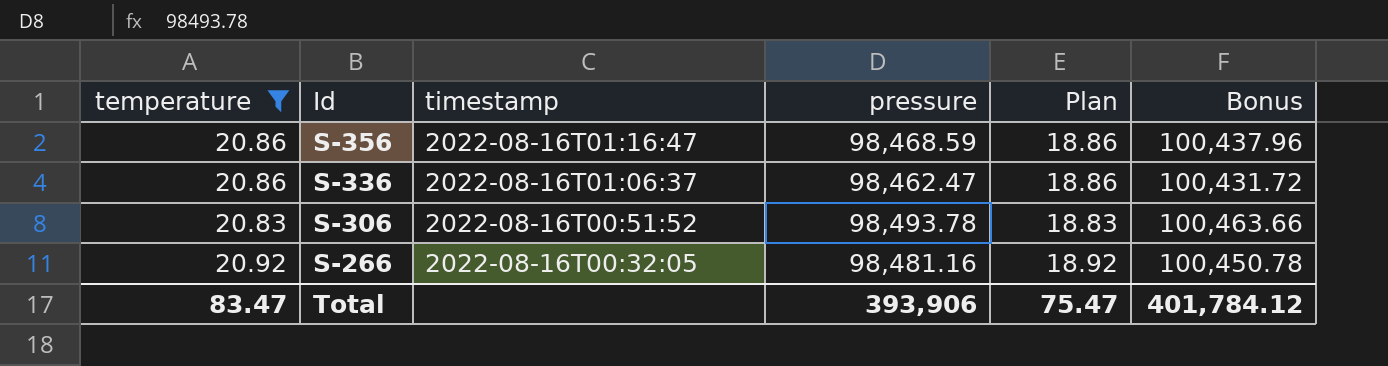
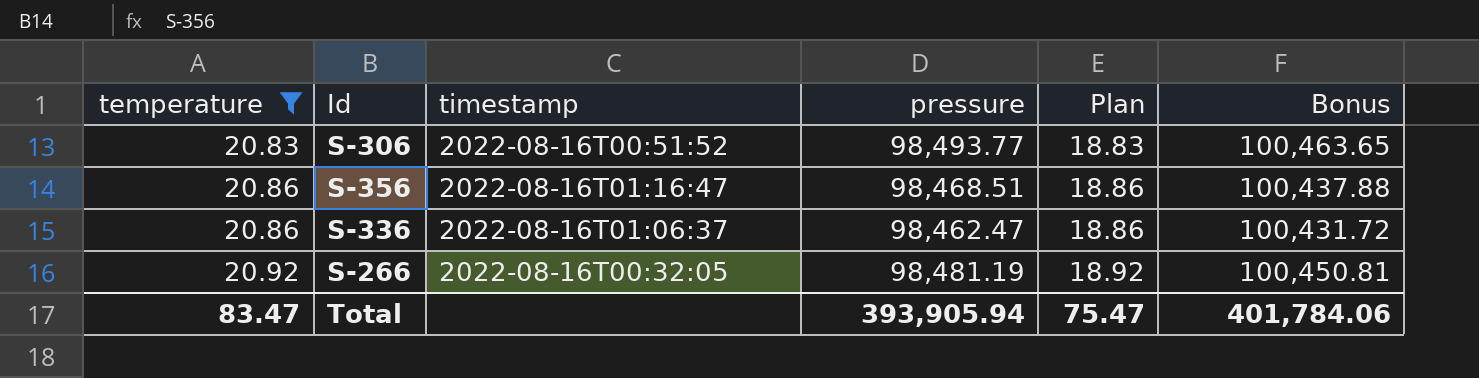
row order: Id descending -> temperature ascending
S-306 | pressure: 98,493.78 -> 98,493.77
S-306 | Bonus: 100,463.66 -> 100,463.65
S-356 | pressure: 98,468.59 -> 98,468.51
S-356 | Bonus: 100,437.96 -> 100,437.88
S-266 | pressure: 98,481.16 -> 98,481.19
S-266 | Bonus: 100,450.78 -> 100,450.81
Total | pressure: 393,906 -> 393,905.94
Total | Bonus: 401,784.12 -> 401,784.06

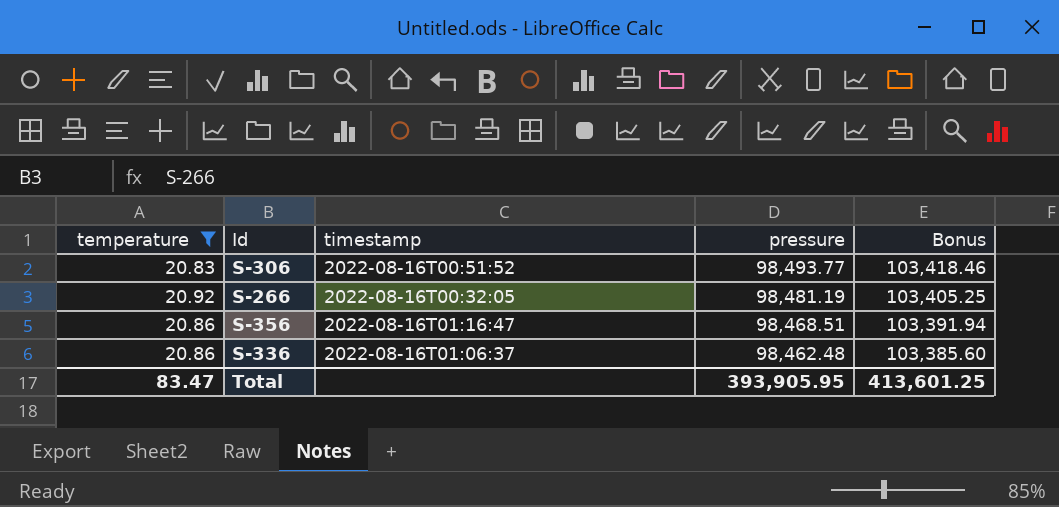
row order: temperature ascending -> pressure descending
column Plan | formula: [temperature] - 2 -> none
column Bonus | formula: [pressure] * 1.02 -> [pressure] * 1.05
S-336 | pressure: 98,462.47 -> 98,462.48
Total | pressure: 393,905.94 -> 393,905.95
Total | Bonus: 401,784.06 -> 413,601.25

